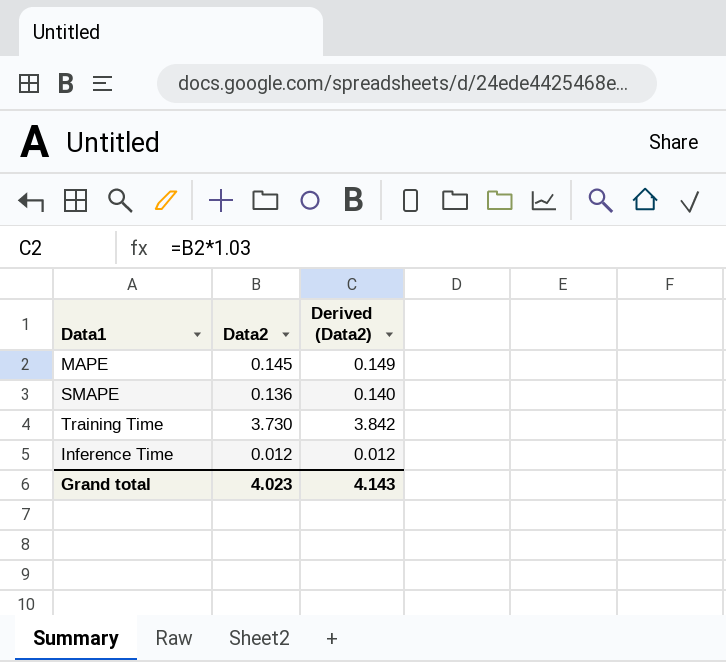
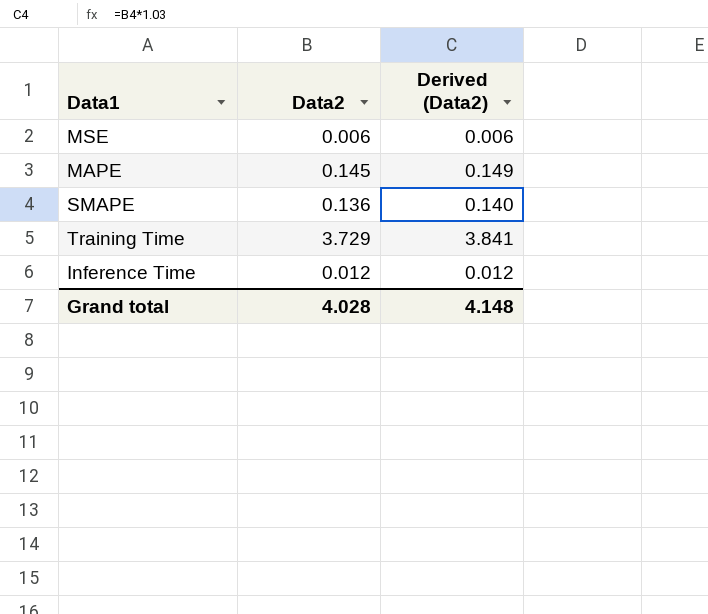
row MSE: none -> 0.006 | 0.006
Training Time | Data2: 3.730 -> 3.729
Training Time | Derived (Data2): 3.842 -> 3.841
Grand total | Data2: 4.023 -> 4.028
Grand total | Derived (Data2): 4.143 -> 4.148

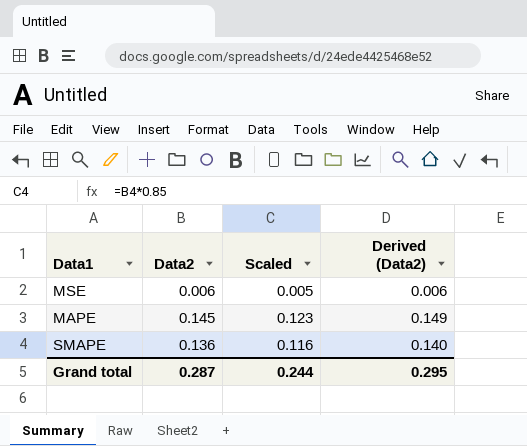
column Scaled | formula: none -> [Data2] * 0.85
row Training Time: 3.729 | 3.841 -> none
row Inference Time: 0.012 | 0.012 -> none
Grand total | Data2: 4.028 -> 0.287
Grand total | Derived (Data2): 4.148 -> 0.295

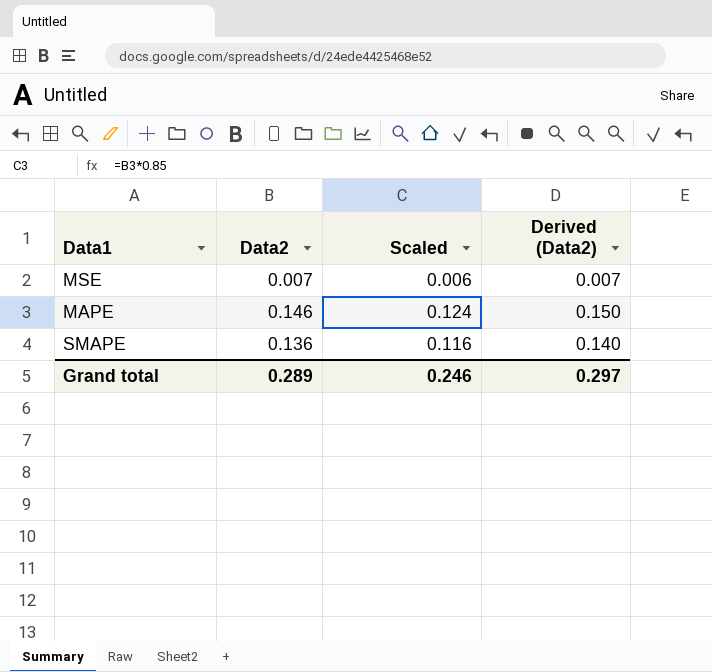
MSE | Data2: 0.006 -> 0.007
MSE | Scaled: 0.005 -> 0.006
MSE | Derived (Data2): 0.006 -> 0.007
MAPE | Data2: 0.145 -> 0.146
MAPE | Scaled: 0.123 -> 0.124
MAPE | Derived (Data2): 0.149 -> 0.150
Grand total | Data2: 0.287 -> 0.289
Grand total | Scaled: 0.244 -> 0.246
Grand total | Derived (Data2): 0.295 -> 0.297

